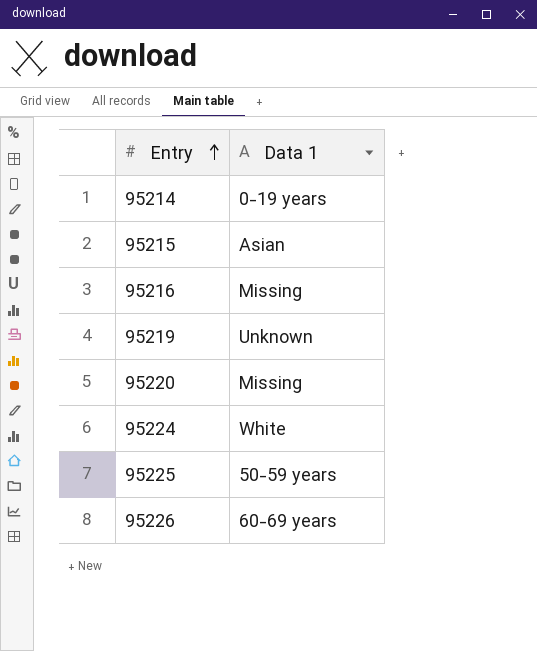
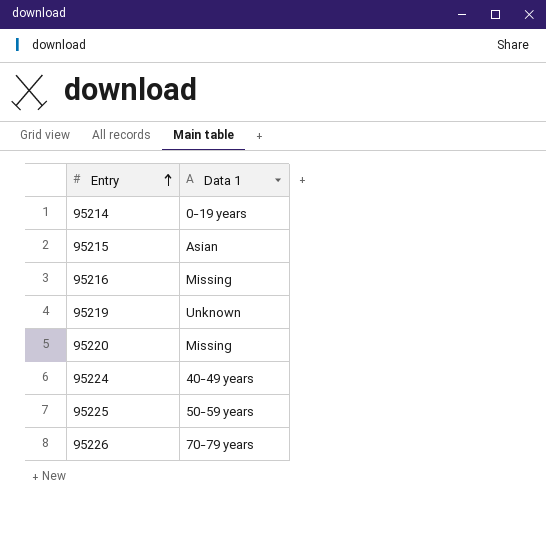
95224 | Data 1: White -> 40-49 years
95226 | Data 1: 60-69 years -> 70-79 years

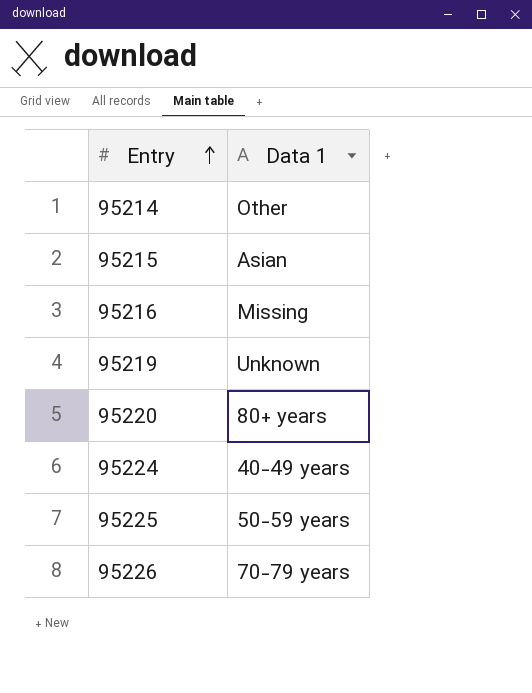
95214 | Data 1: 0-19 years -> Other
95220 | Data 1: Missing -> 80+ years

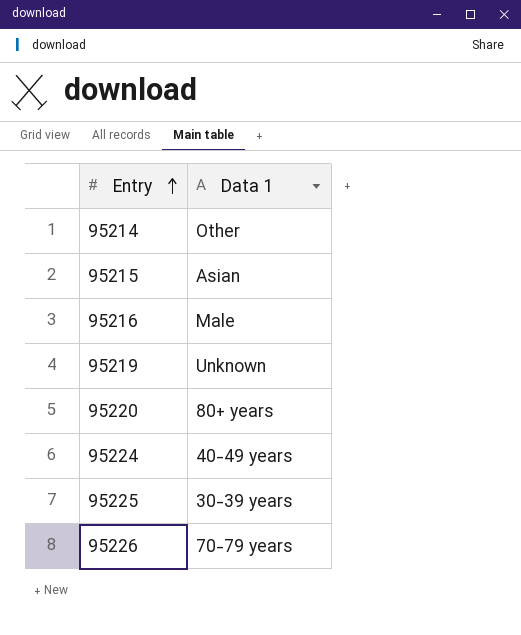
95216 | Data 1: Missing -> Male
95225 | Data 1: 50-59 years -> 30-39 years

